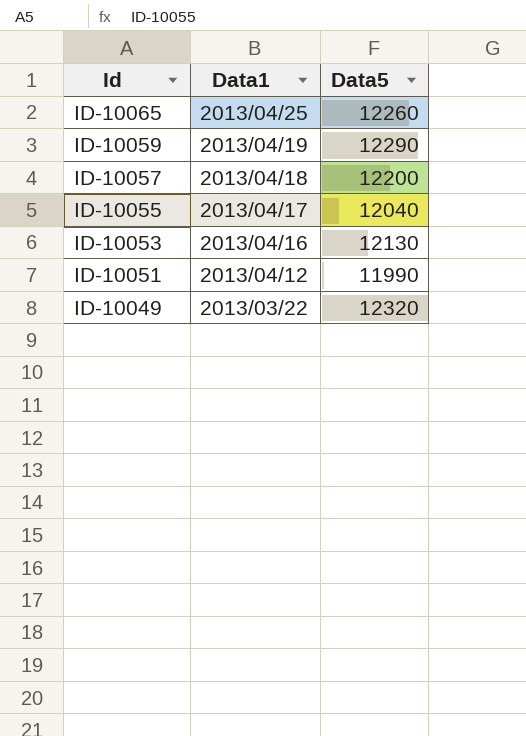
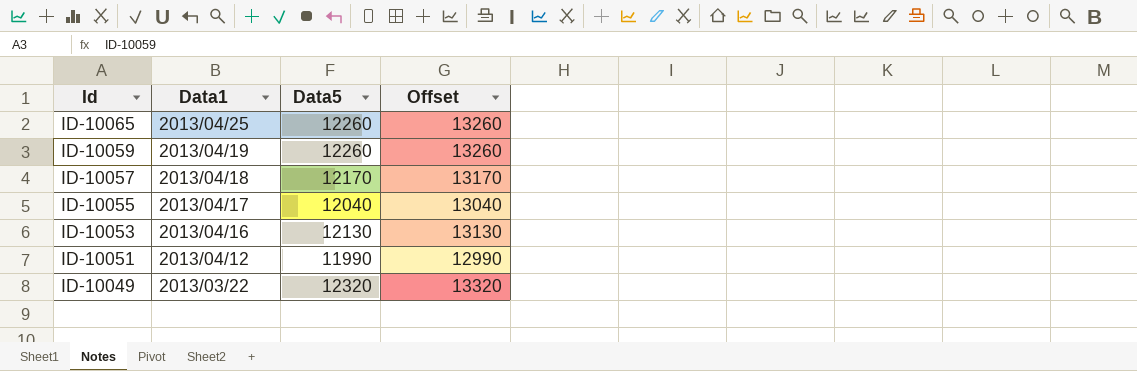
column Offset | formula: none -> [Data5] + 1000
ID-10059 | Data5: 12290 -> 12260
ID-10057 | Data5: 12200 -> 12170

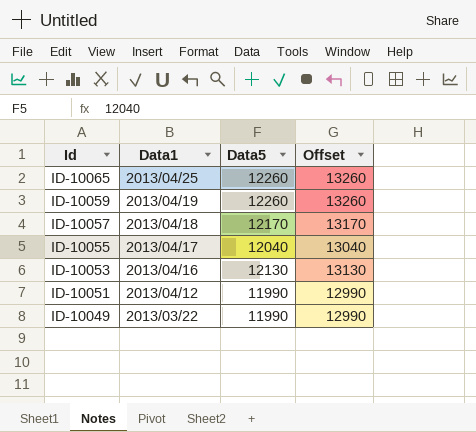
ID-10049 | Data5: 12320 -> 11990
ID-10049 | Offset: 13320 -> 12990

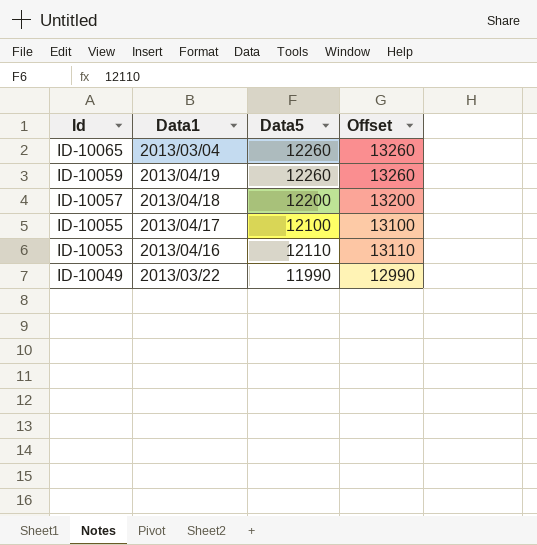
row ID-10051: 2013/04/12 | 11990 | 12990 -> none
ID-10065 | Data1: 2013/04/25 -> 2013/03/04
ID-10057 | Data5: 12170 -> 12200
ID-10057 | Offset: 13170 -> 13200
ID-10055 | Data5: 12040 -> 12100
ID-10055 | Offset: 13040 -> 13100
ID-10053 | Data5: 12130 -> 12110
ID-10053 | Offset: 13130 -> 13110

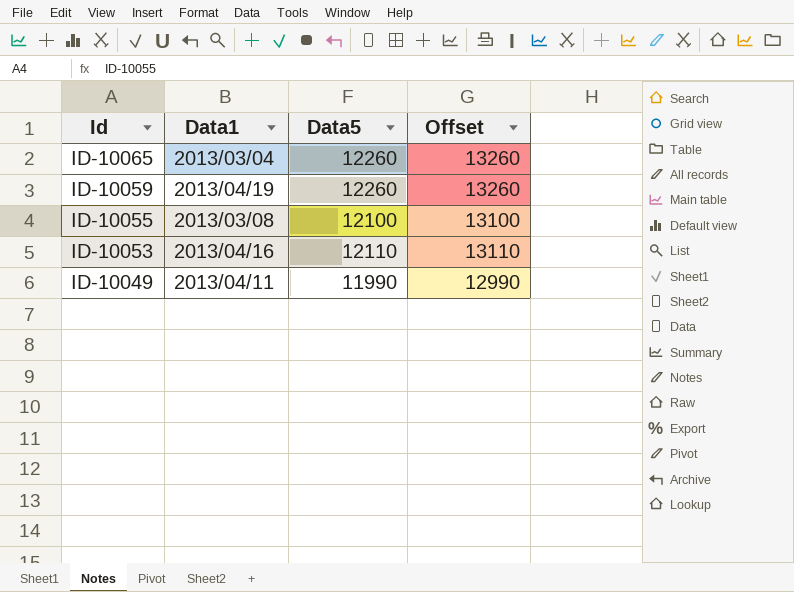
row ID-10057: 2013/04/18 | 12200 | 13200 -> none
ID-10055 | Data1: 2013/04/17 -> 2013/03/08
ID-10049 | Data1: 2013/03/22 -> 2013/04/11

